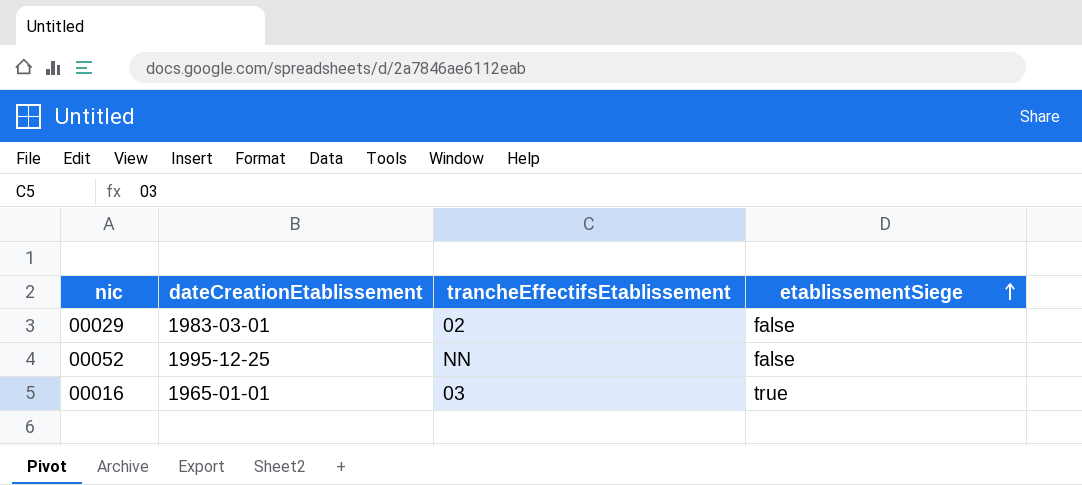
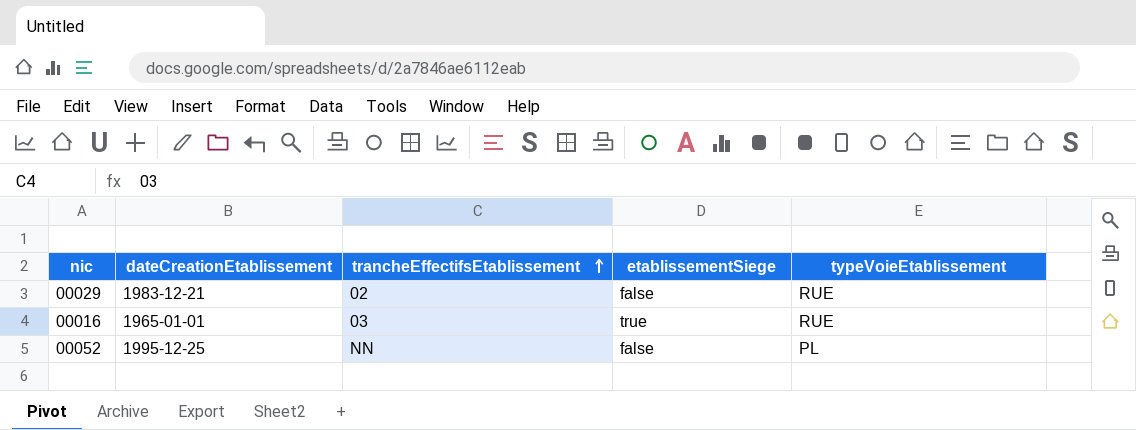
row order: etablissementSiege ascending -> trancheEffectifsEtablissement ascending
column typeVoieEtablissement | position: none -> 5
00029 | dateCreationEtablissement: 1983-03-01 -> 1983-12-21

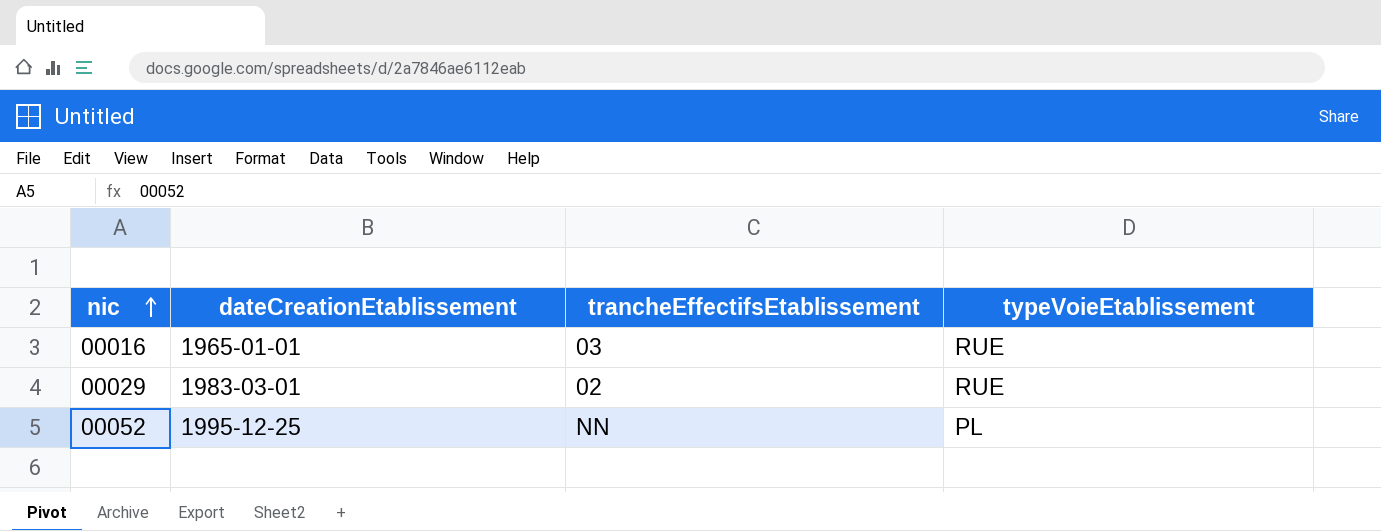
row order: trancheEffectifsEtablissement ascending -> nic ascending
column etablissementSiege | position: 4 -> none
00029 | dateCreationEtablissement: 1983-12-21 -> 1983-03-01

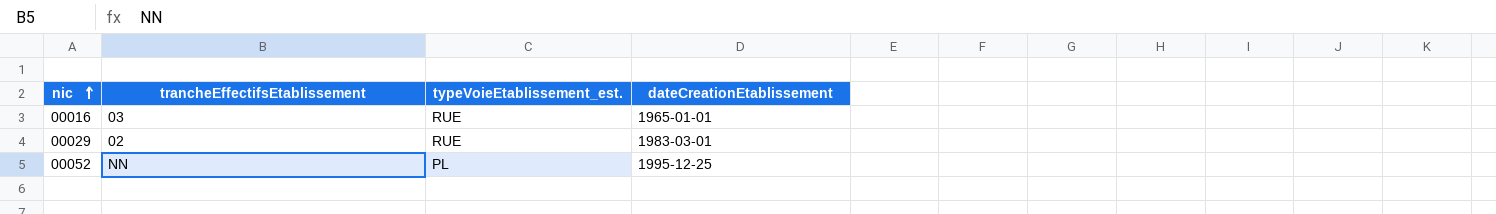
column name: typeVoieEtablissement -> typeVoieEtablissement_est.
column dateCreationEtablissement | position: 2 -> 4

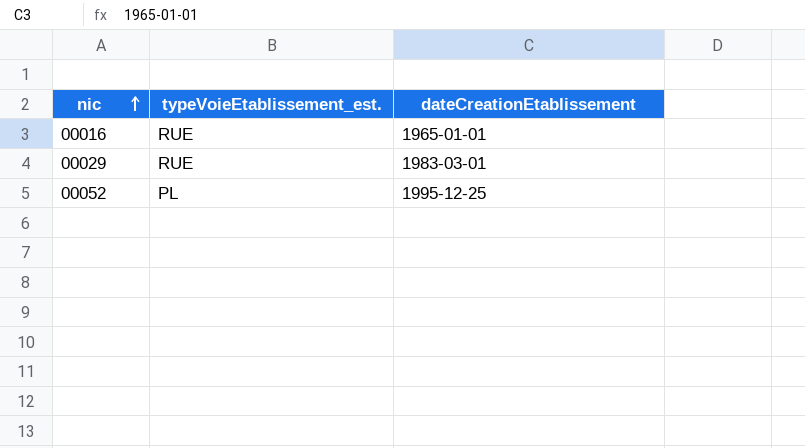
column trancheEffectifsEtablissement | position: 2 -> none

